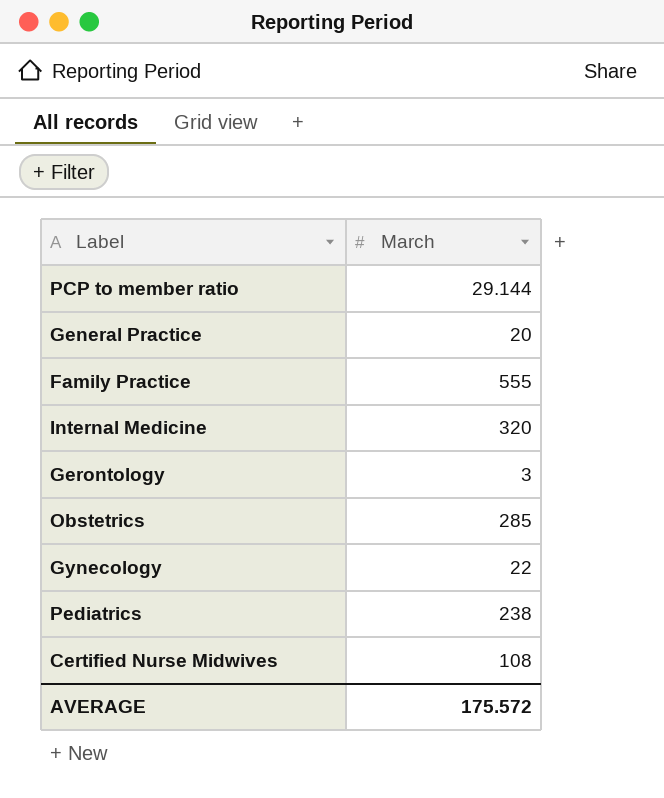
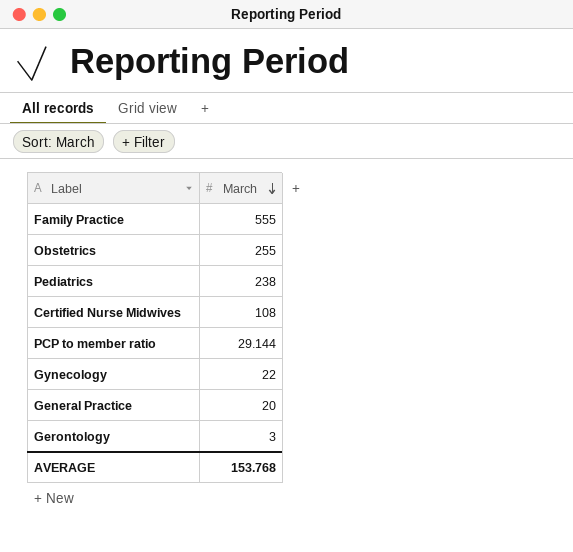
row order: none -> March descending
row Internal Medicine: 320 -> none
Obstetrics | March: 285 -> 255
AVERAGE | March: 175.572 -> 153.768

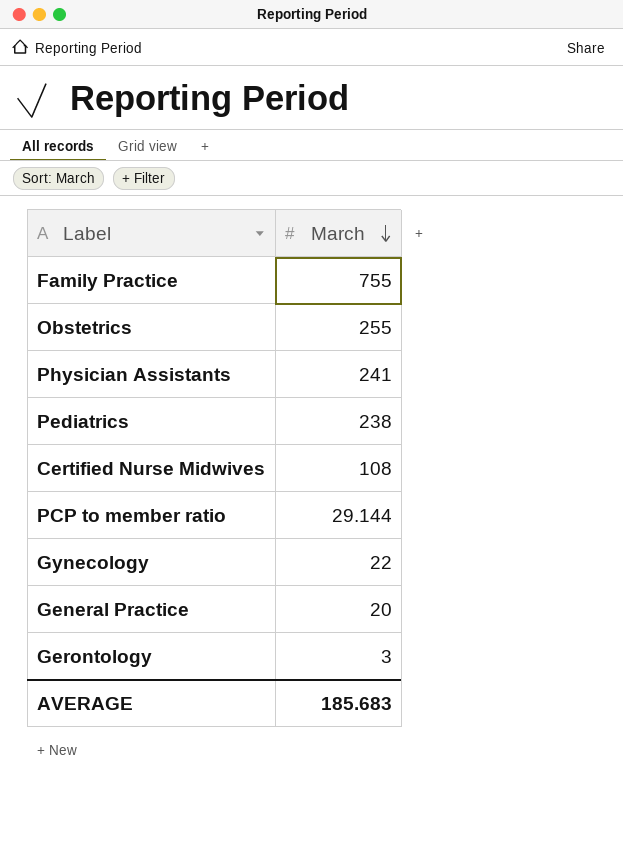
Family Practice | March: 555 -> 755
row Physician Assistants: none -> 241
AVERAGE | March: 153.768 -> 185.683

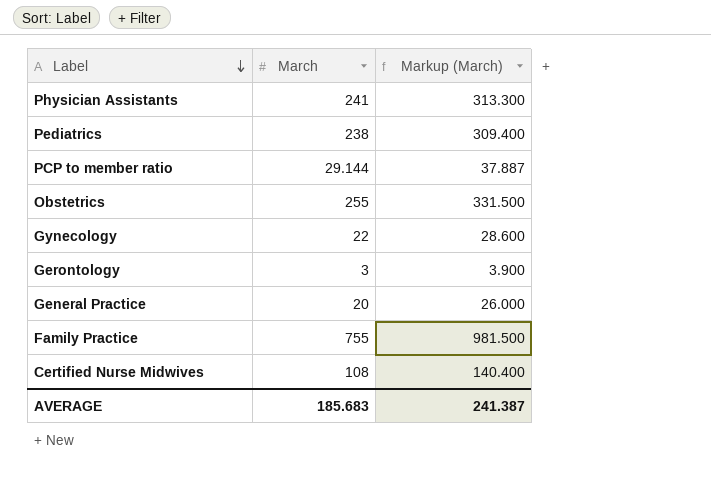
row order: March descending -> Label descending
column Markup (March) | formula: none -> [March] * 1.3

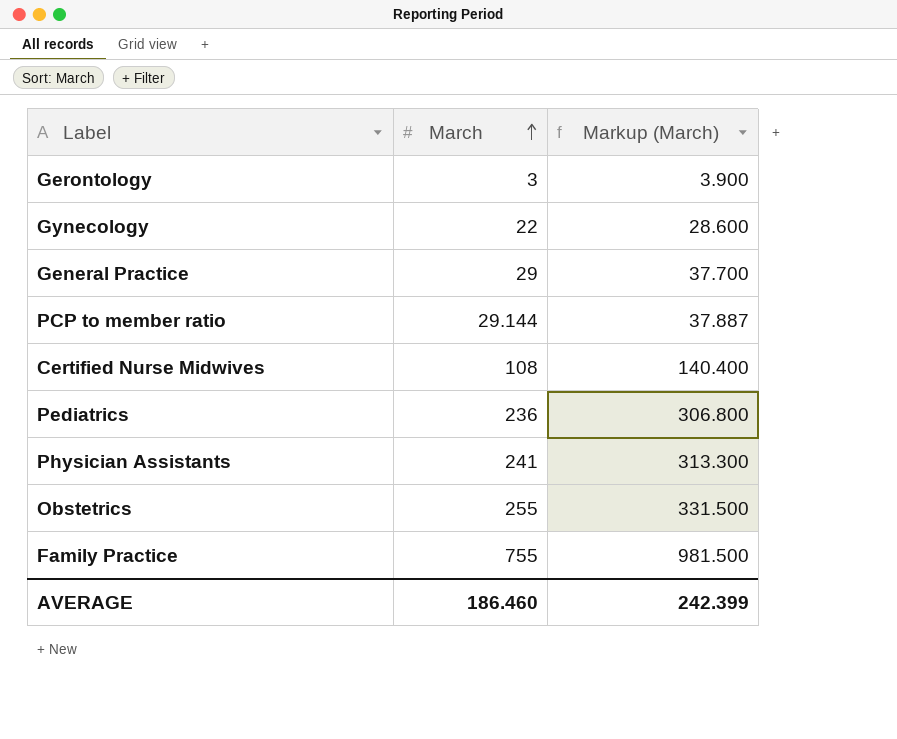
row order: Label descending -> March ascending
General Practice | March: 20 -> 29
General Practice | Markup (March): 26.000 -> 37.700
Pediatrics | March: 238 -> 236
Pediatrics | Markup (March): 309.400 -> 306.800
AVERAGE | March: 185.683 -> 186.460
AVERAGE | Markup (March): 241.387 -> 242.399

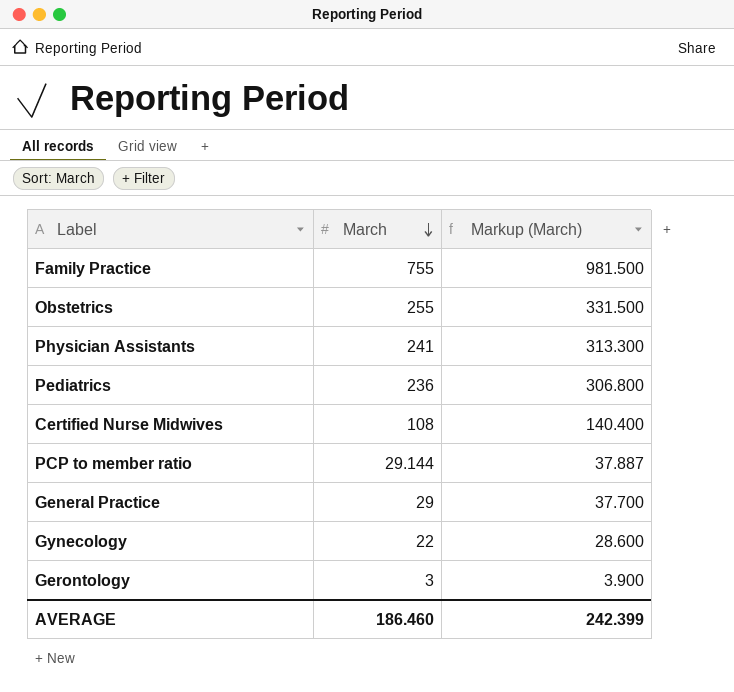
row order: March ascending -> March descending

